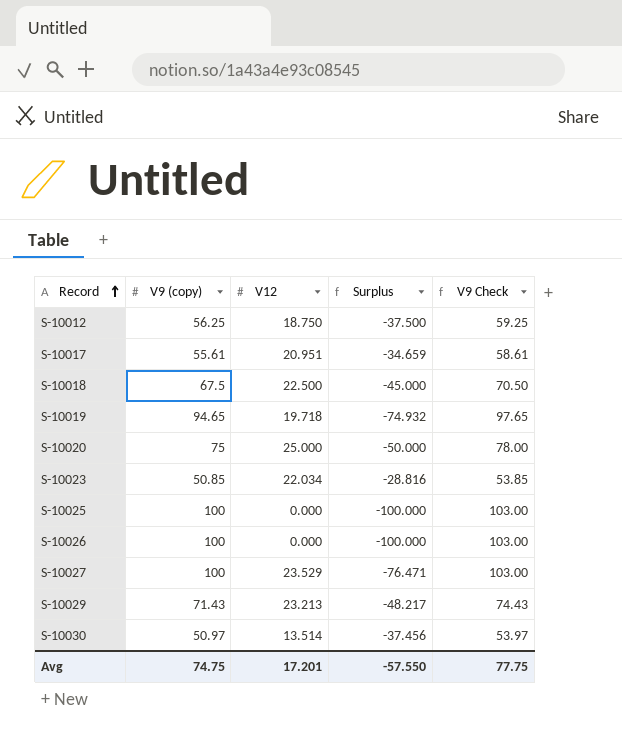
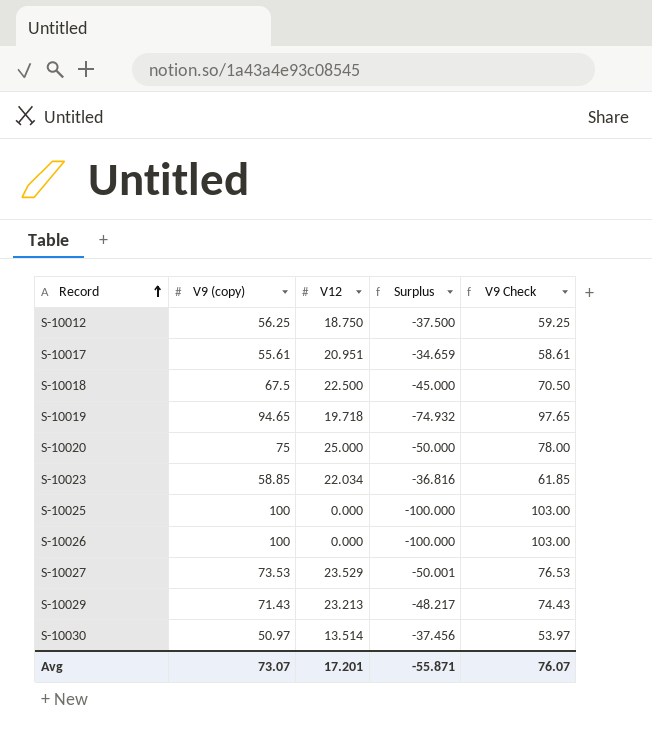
S-10023 | V9 (copy): 50.85 -> 58.85
S-10023 | Surplus: -28.816 -> -36.816
S-10023 | V9 Check: 53.85 -> 61.85
S-10027 | V9 (copy): 100 -> 73.53
S-10027 | Surplus: -76.471 -> -50.001
S-10027 | V9 Check: 103.00 -> 76.53
Avg | V9 (copy): 74.75 -> 73.07
Avg | Surplus: -57.550 -> -55.871
Avg | V9 Check: 77.75 -> 76.07

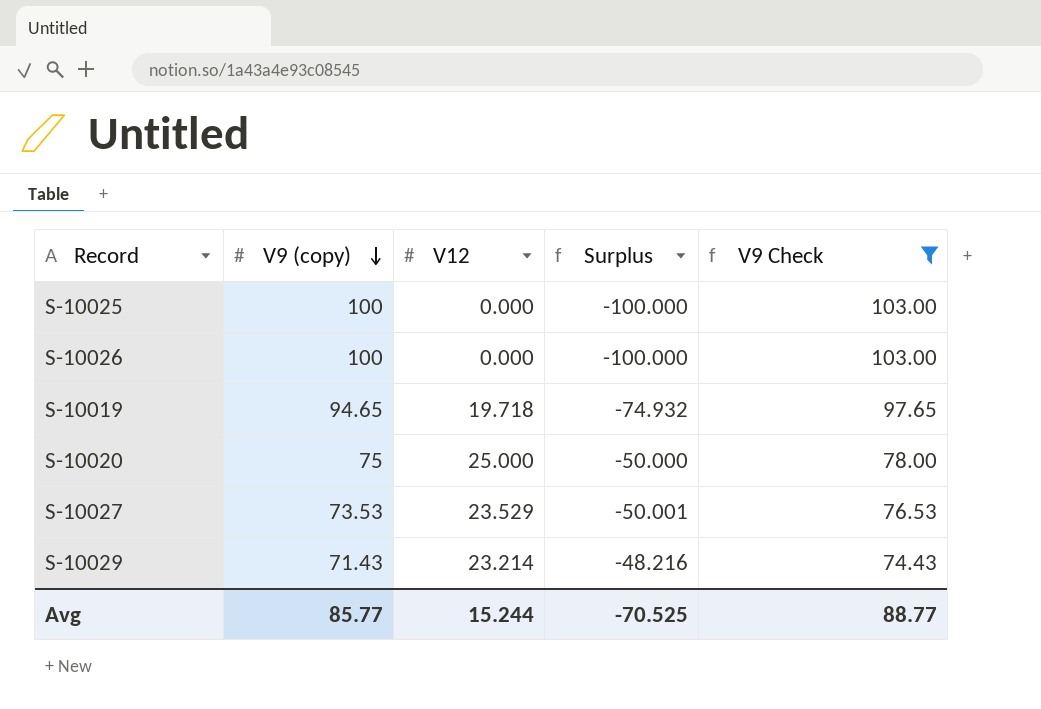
filter: none -> V9 Check >= 74.43
row order: Record ascending -> V9 (copy) descending
S-10029 | V12: 23.213 -> 23.214
S-10029 | Surplus: -48.217 -> -48.216
Avg | V9 (copy): 73.07 -> 85.77
Avg | V12: 17.201 -> 15.244
Avg | Surplus: -55.871 -> -70.525
Avg | V9 Check: 76.07 -> 88.77

